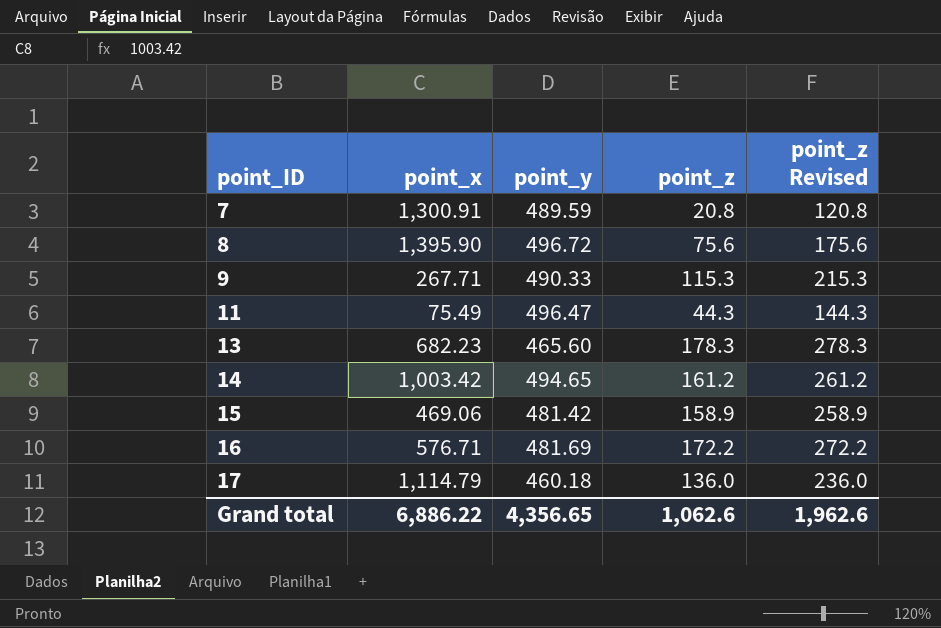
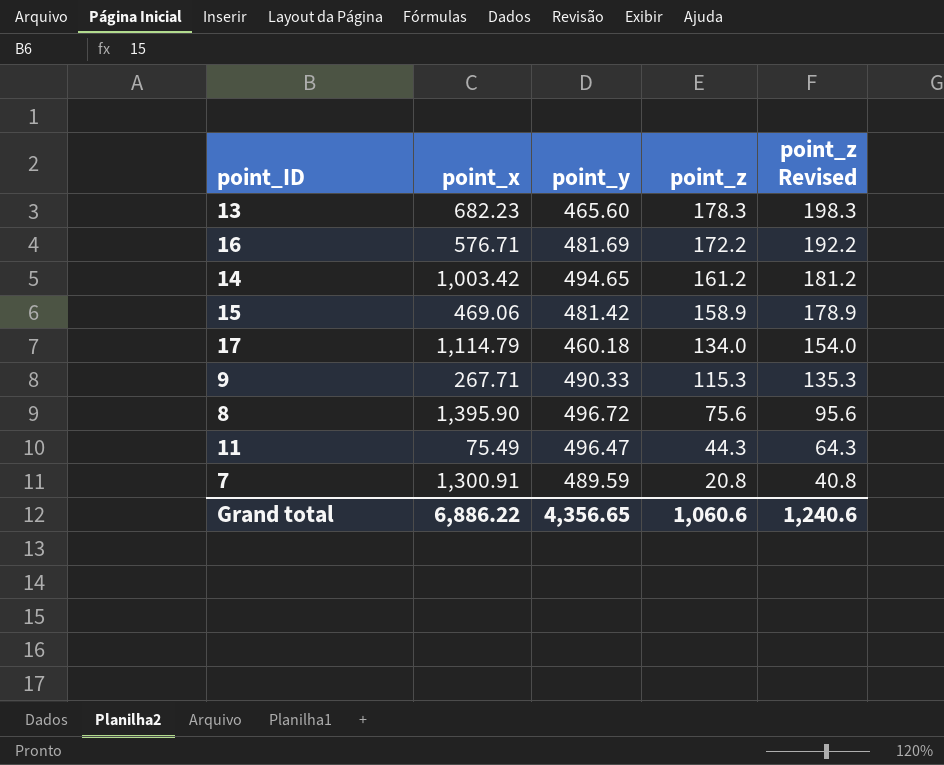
row order: point_ID ascending -> point_z descending
column point_z Revised | formula: [point_z] + 100 -> [point_z] + 20
17 | point_z: 136.0 -> 134.0
Grand total | point_z: 1,062.6 -> 1,060.6
Grand total | point_z Revised: 1,962.6 -> 1,240.6

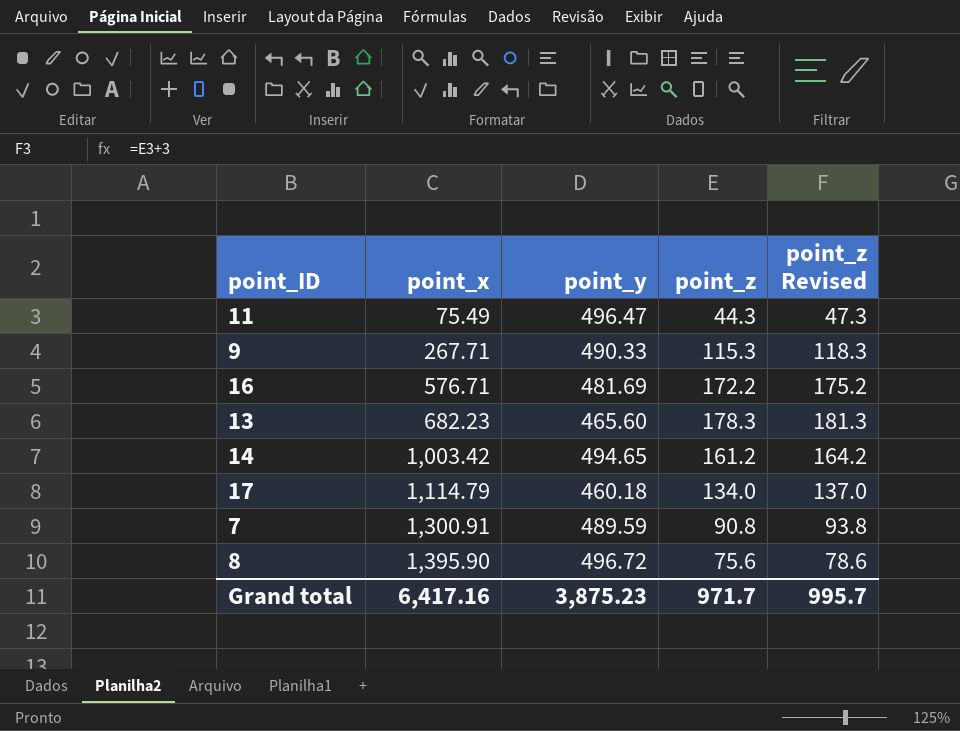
row order: point_z descending -> point_x ascending
column point_z Revised | formula: [point_z] + 20 -> [point_z] + 3
row 15: 469.06 | 481.42 | 158.9 | 178.9 -> none
7 | point_z: 20.8 -> 90.8
Grand total | point_x: 6,886.22 -> 6,417.16
Grand total | point_y: 4,356.65 -> 3,875.23
Grand total | point_z: 1,060.6 -> 971.7
Grand total | point_z Revised: 1,240.6 -> 995.7

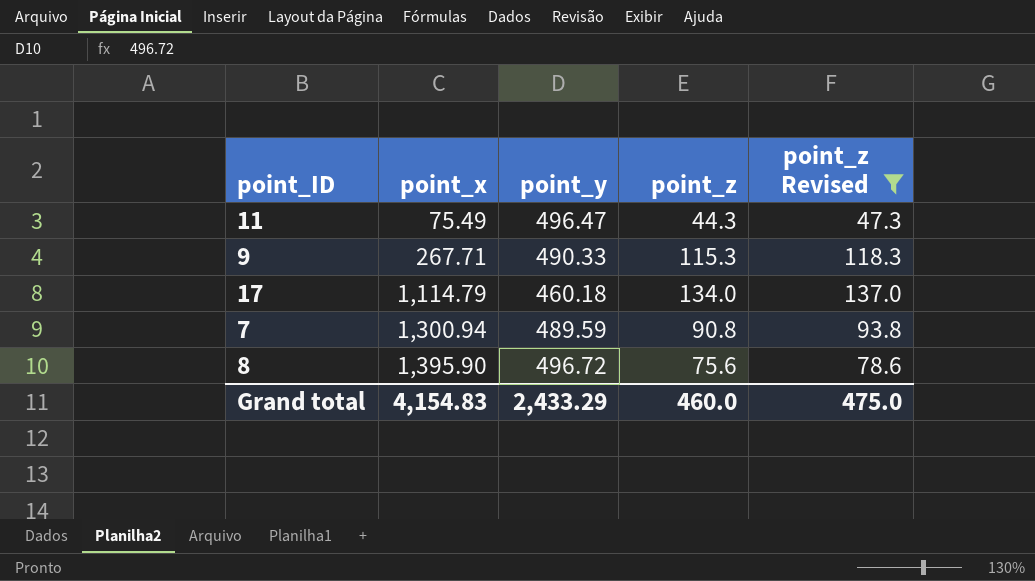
filter: none -> point_z Revised <= 137.0
7 | point_x: 1,300.91 -> 1,300.94
Grand total | point_x: 6,417.16 -> 4,154.83
Grand total | point_y: 3,875.23 -> 2,433.29
Grand total | point_z: 971.7 -> 460.0
Grand total | point_z Revised: 995.7 -> 475.0

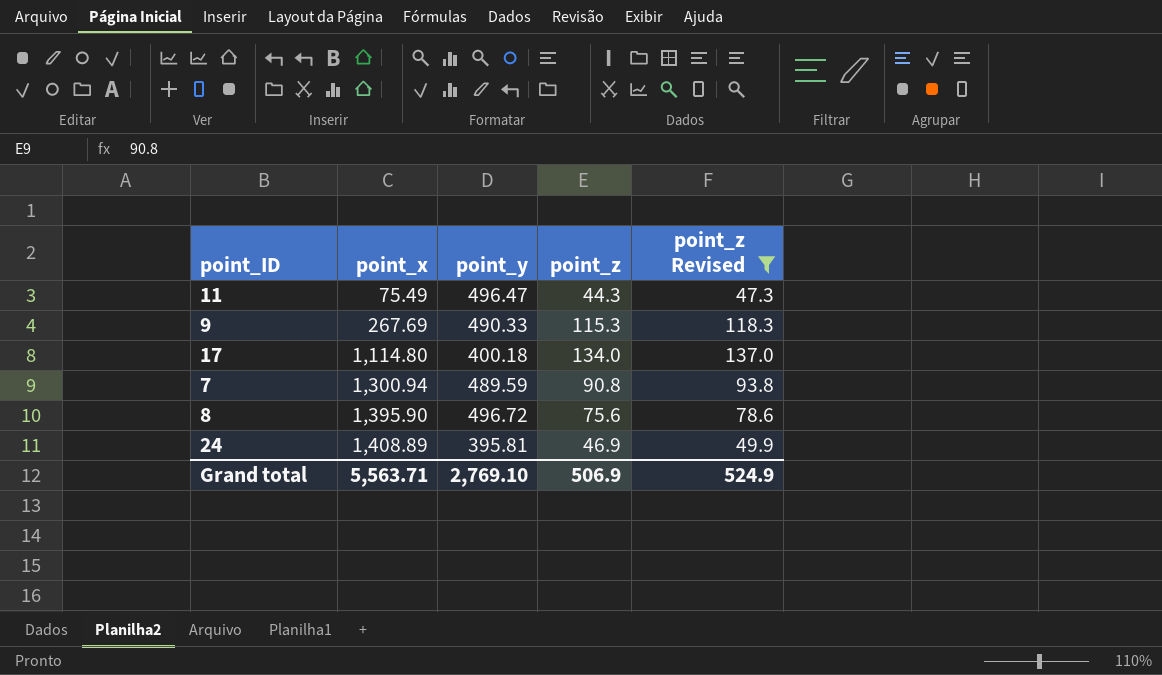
9 | point_x: 267.71 -> 267.69
17 | point_x: 1,114.79 -> 1,114.80
17 | point_y: 460.18 -> 400.18
row 24: none -> 1,408.89 | 395.81 | 46.9 | 49.9
Grand total | point_x: 4,154.83 -> 5,563.71
Grand total | point_y: 2,433.29 -> 2,769.10
Grand total | point_z: 460.0 -> 506.9
Grand total | point_z Revised: 475.0 -> 524.9

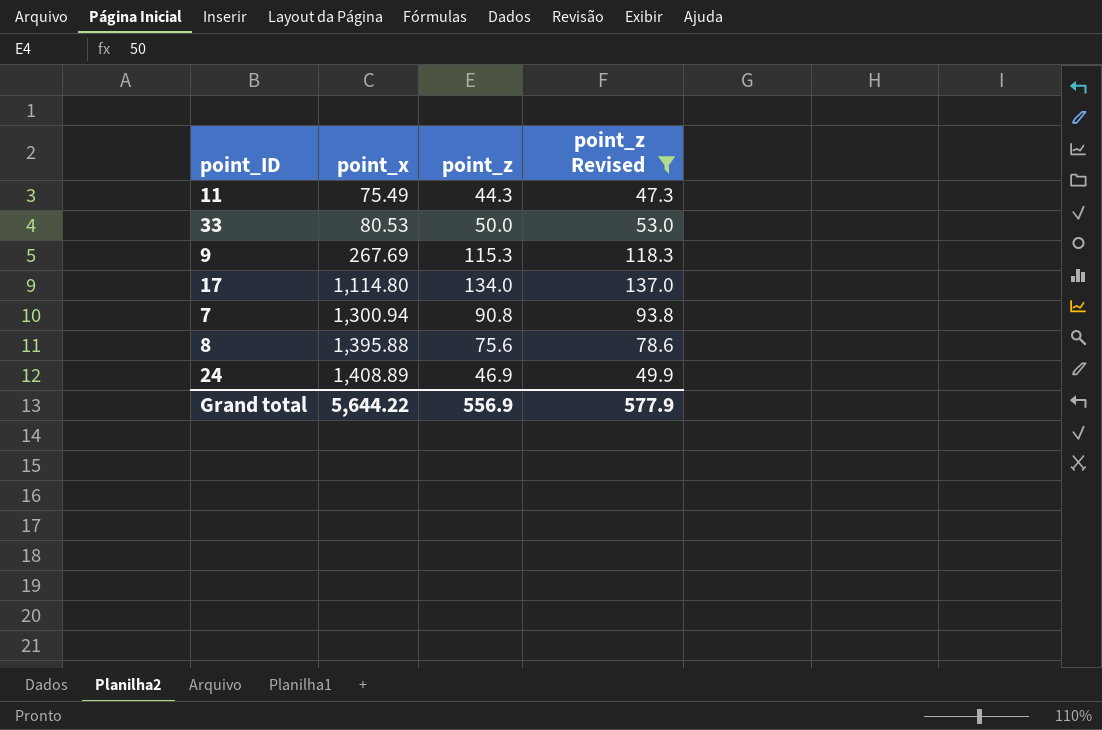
column point_y | position: 3 -> none
row 33: none -> 80.53 | 50.0 | 53.0
8 | point_x: 1,395.90 -> 1,395.88
Grand total | point_x: 5,563.71 -> 5,644.22
Grand total | point_z: 506.9 -> 556.9
Grand total | point_z Revised: 524.9 -> 577.9

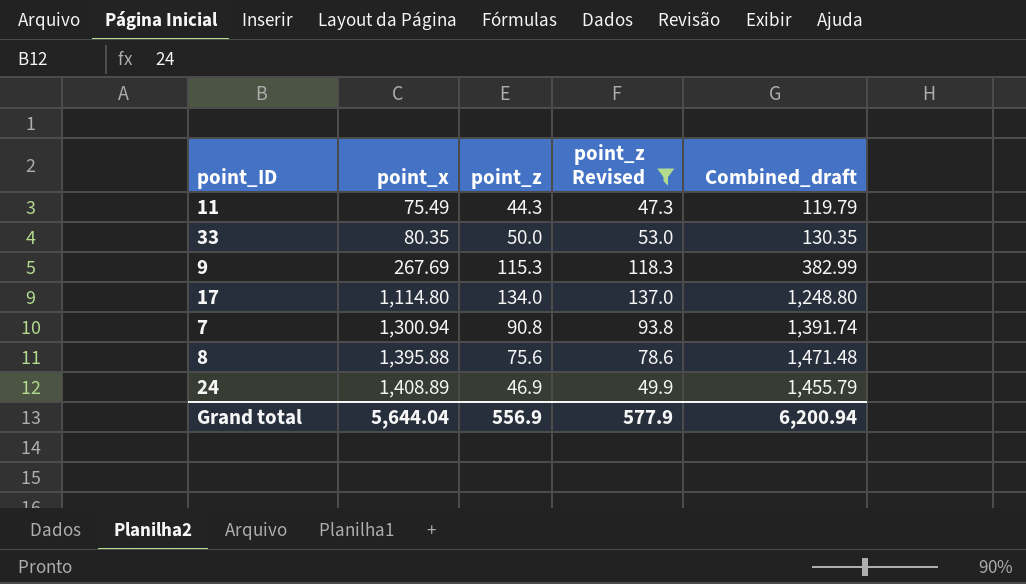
column Combined_draft | formula: none -> [point_x] + [point_z]
33 | point_x: 80.53 -> 80.35
Grand total | point_x: 5,644.22 -> 5,644.04

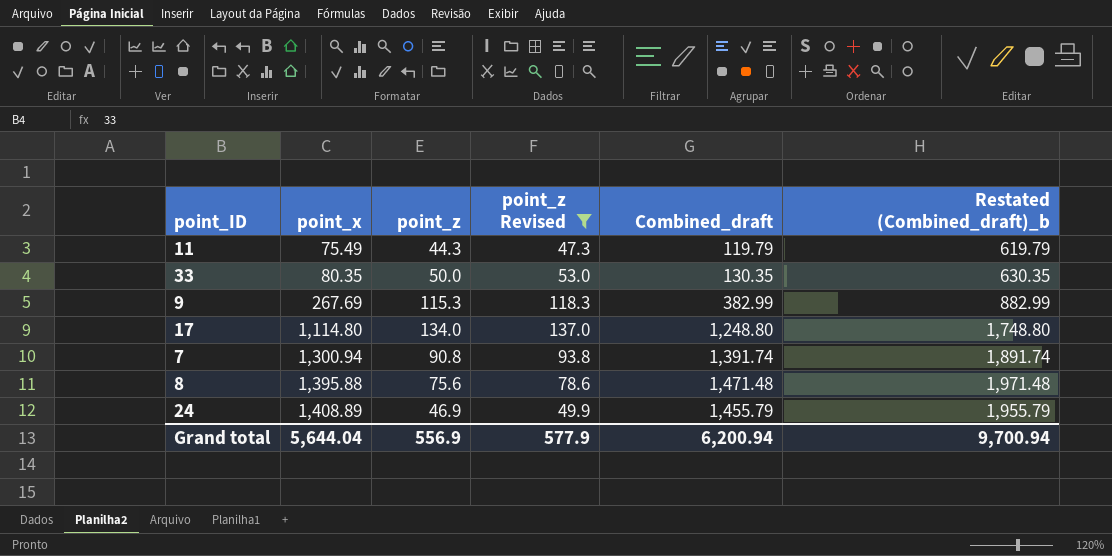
column Restated (Combined_draft)_b | formula: none -> [Combined_draft] + 500

